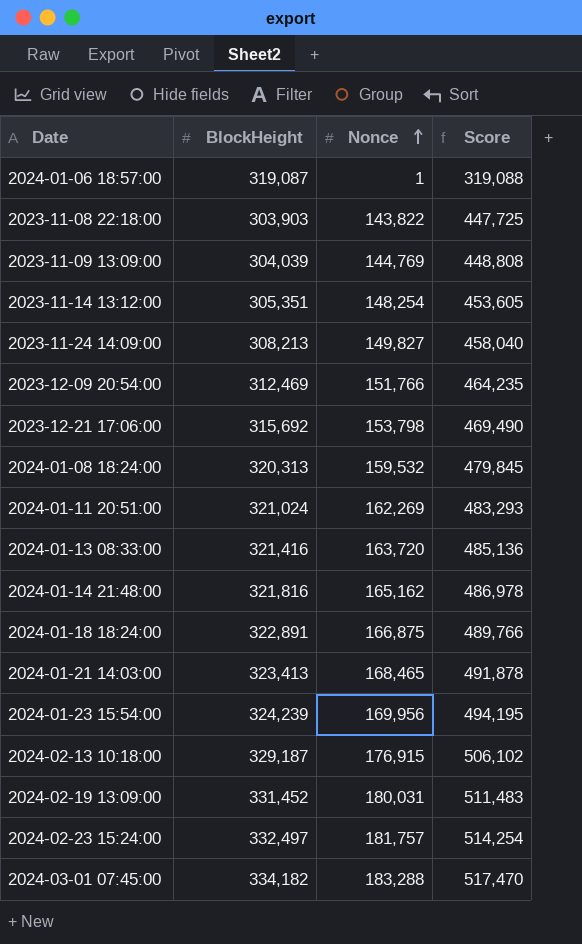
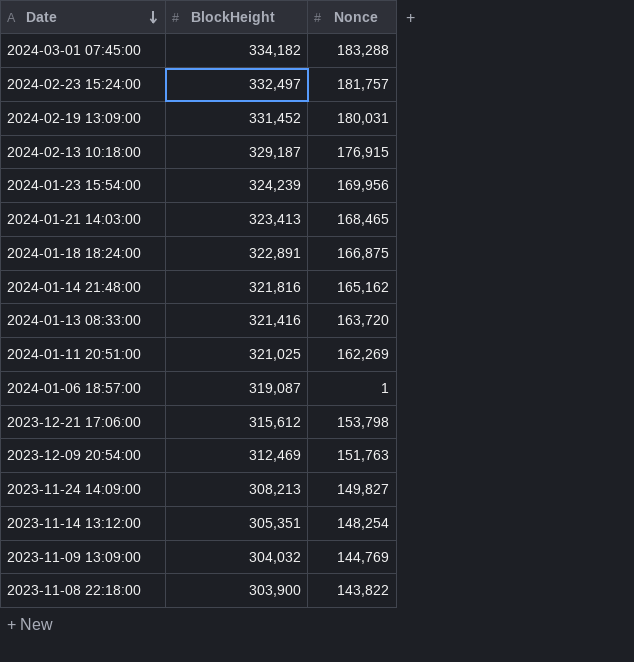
row order: Nonce ascending -> Date descending
column Score | formula: [BlockHeight] + [Nonce] -> none
row 2024-01-08 18:24:00: 320,313 | 159,532 | 479,845 -> none
2024-01-11 20:51:00 | BlockHeight: 321,024 -> 321,025
2023-12-21 17:06:00 | BlockHeight: 315,692 -> 315,612
2023-12-09 20:54:00 | Nonce: 151,766 -> 151,763
2023-11-09 13:09:00 | BlockHeight: 304,039 -> 304,032
2023-11-08 22:18:00 | BlockHeight: 303,903 -> 303,900

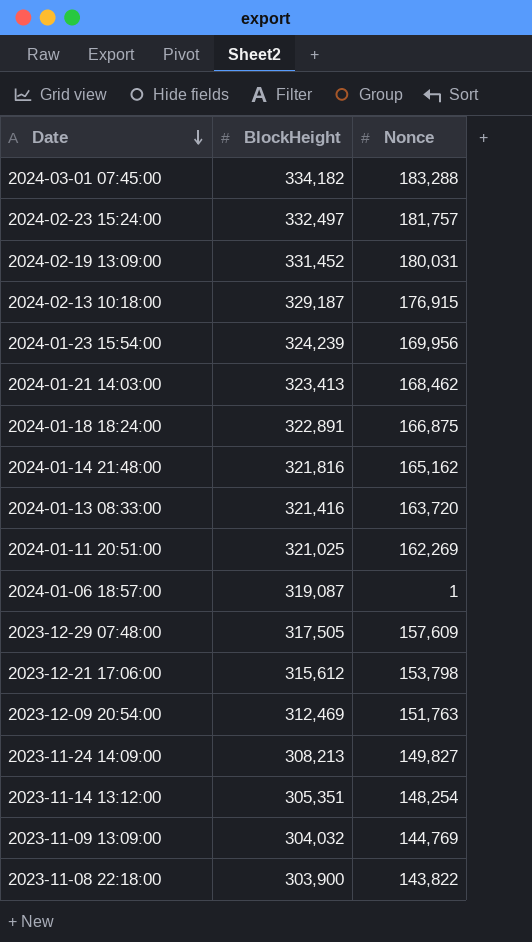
2024-01-21 14:03:00 | Nonce: 168,465 -> 168,462
row 2023-12-29 07:48:00: none -> 317,505 | 157,609

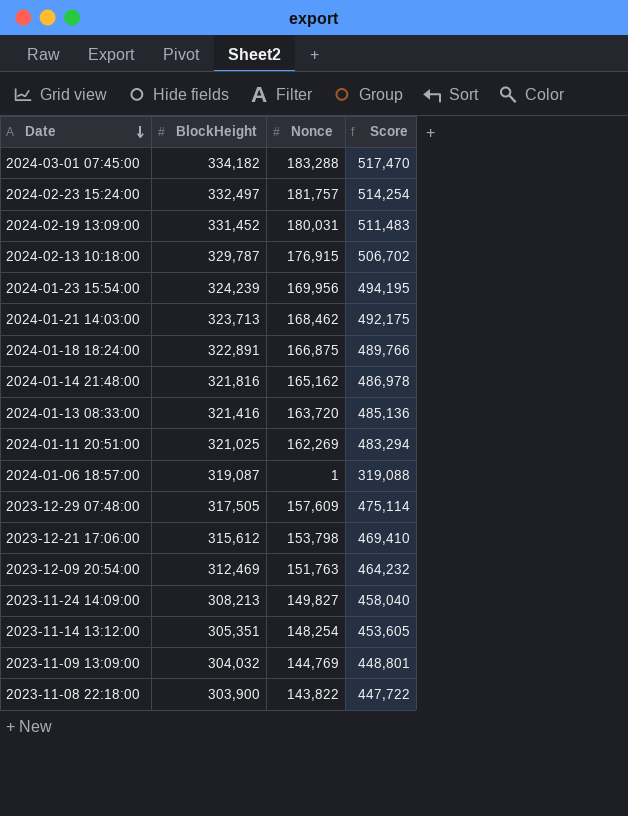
column Score | formula: none -> [BlockHeight] + [Nonce]
2024-02-13 10:18:00 | BlockHeight: 329,187 -> 329,787
2024-01-21 14:03:00 | BlockHeight: 323,413 -> 323,713

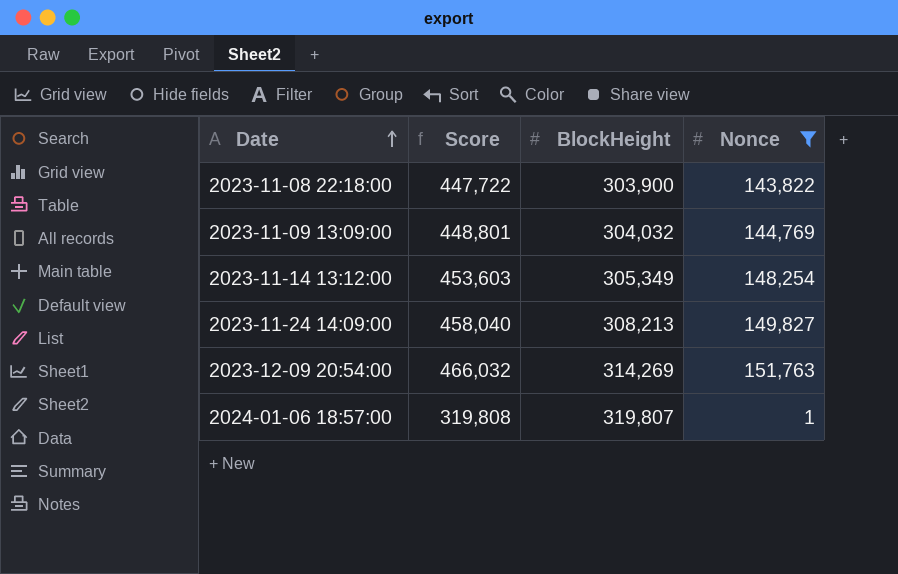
filter: none -> Nonce <= 151,763
row order: Date descending -> Date ascending
column Score | position: 4 -> 2
2023-11-14 13:12:00 | Score: 453,605 -> 453,603
2023-11-14 13:12:00 | BlockHeight: 305,351 -> 305,349
2023-12-09 20:54:00 | Score: 464,232 -> 466,032
2023-12-09 20:54:00 | BlockHeight: 312,469 -> 314,269
2024-01-06 18:57:00 | Score: 319,088 -> 319,808
2024-01-06 18:57:00 | BlockHeight: 319,087 -> 319,807

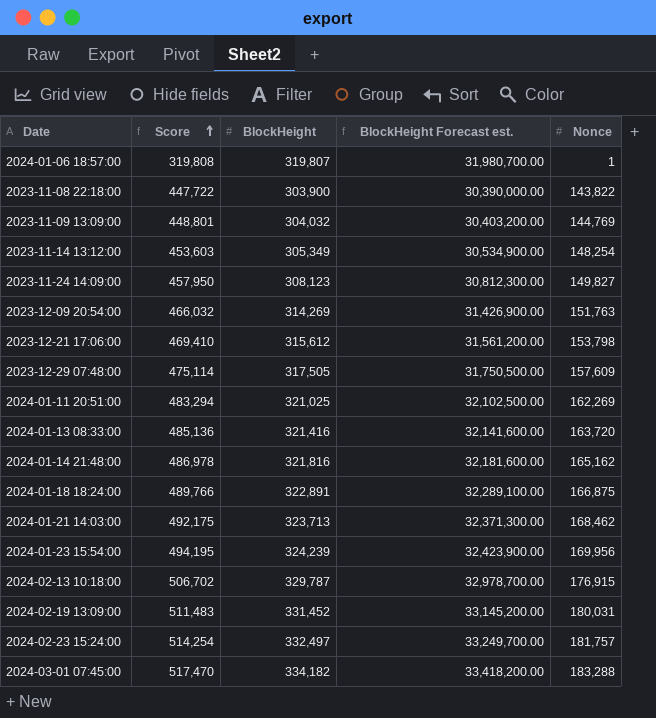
filter: Nonce <= 151,763 -> none
row order: Date ascending -> Score ascending
column BlockHeight Forecast est. | formula: none -> [BlockHeight] * 100
2023-11-24 14:09:00 | Score: 458,040 -> 457,950
2023-11-24 14:09:00 | BlockHeight: 308,213 -> 308,123

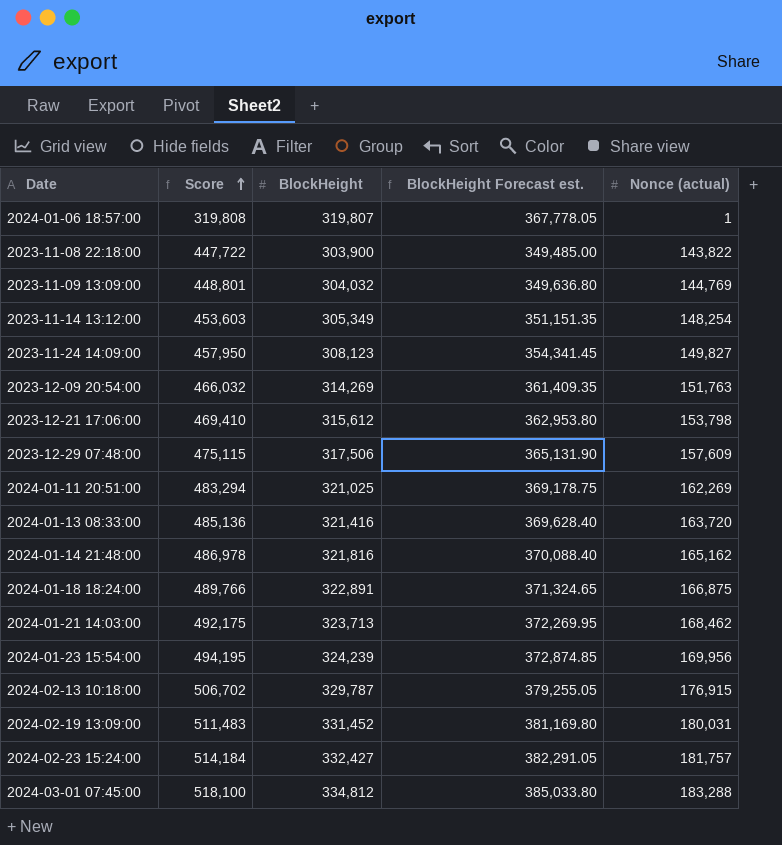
column BlockHeight Forecast est. | formula: [BlockHeight] * 100 -> [BlockHeight] * 1.15
column name: Nonce -> Nonce (actual)
2023-12-29 07:48:00 | Score: 475,114 -> 475,115
2023-12-29 07:48:00 | BlockHeight: 317,505 -> 317,506
2024-02-23 15:24:00 | Score: 514,254 -> 514,184
2024-02-23 15:24:00 | BlockHeight: 332,497 -> 332,427
2024-03-01 07:45:00 | Score: 517,470 -> 518,100
2024-03-01 07:45:00 | BlockHeight: 334,182 -> 334,812

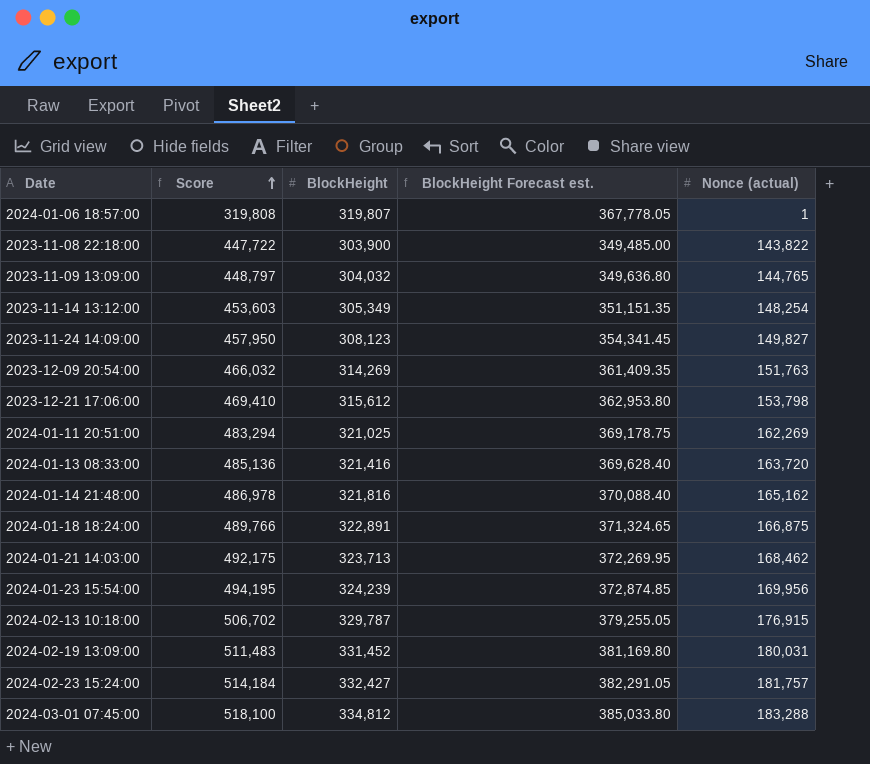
row 2023-12-29 07:48:00: 475,115 | 317,506 | 365,131.90 | 157,609 -> none
2023-11-09 13:09:00 | Score: 448,801 -> 448,797
2023-11-09 13:09:00 | Nonce (actual): 144,769 -> 144,765

